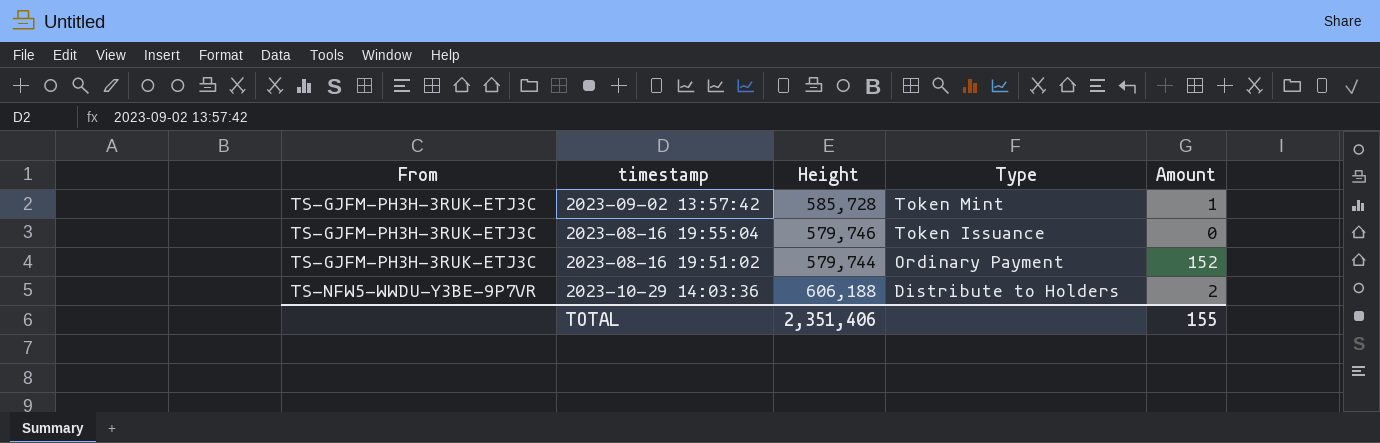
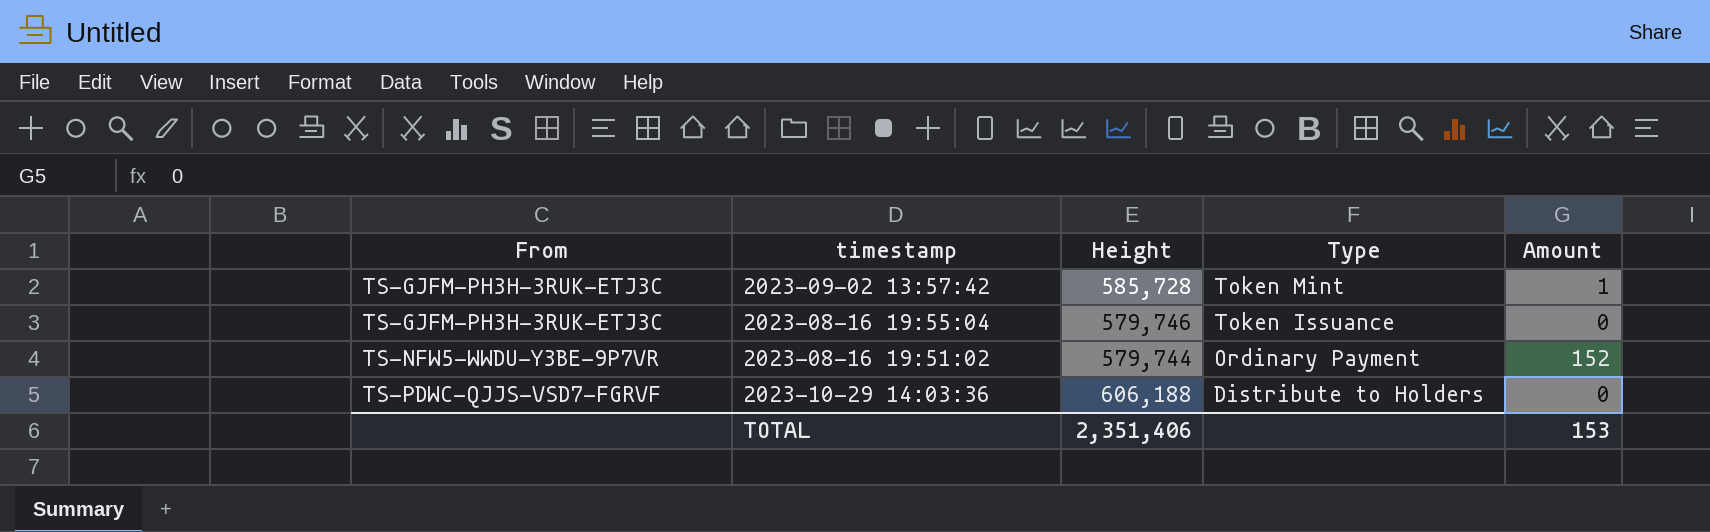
2023-08-16 19:51:02 | From: TS-GJFM-PH3H-3RUK-ETJ3C -> TS-NFW5-WWDU-Y3BE-9P7VR
2023-10-29 14:03:36 | From: TS-NFW5-WWDU-Y3BE-9P7VR -> TS-PDWC-QJJS-VSD7-FGRVF
2023-10-29 14:03:36 | Amount: 2 -> 0
TOTAL | Amount: 155 -> 153

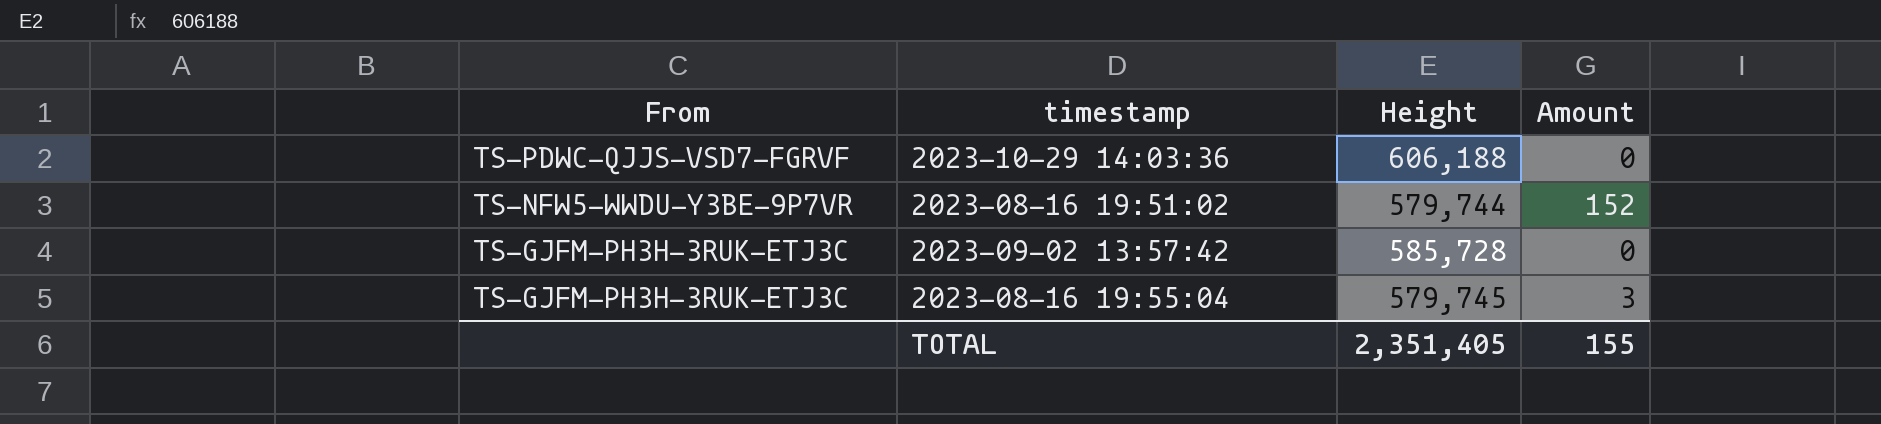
row order: From ascending -> From descending
column Type | position: 4 -> none
2023-09-02 13:57:42 | Amount: 1 -> 0
2023-08-16 19:55:04 | Height: 579,746 -> 579,745
2023-08-16 19:55:04 | Amount: 0 -> 3
TOTAL | Height: 2,351,406 -> 2,351,405
TOTAL | Amount: 153 -> 155

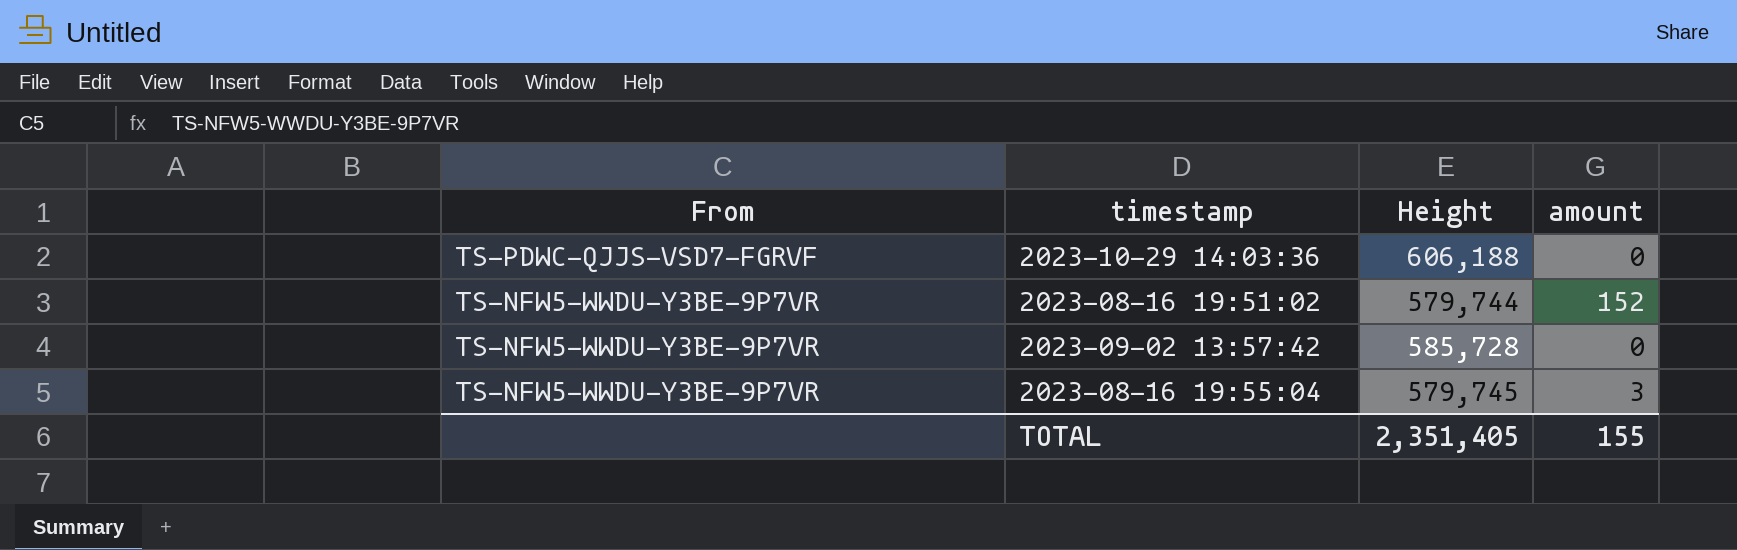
column name: Amount -> amount
2023-09-02 13:57:42 | From: TS-GJFM-PH3H-3RUK-ETJ3C -> TS-NFW5-WWDU-Y3BE-9P7VR
2023-08-16 19:55:04 | From: TS-GJFM-PH3H-3RUK-ETJ3C -> TS-NFW5-WWDU-Y3BE-9P7VR

